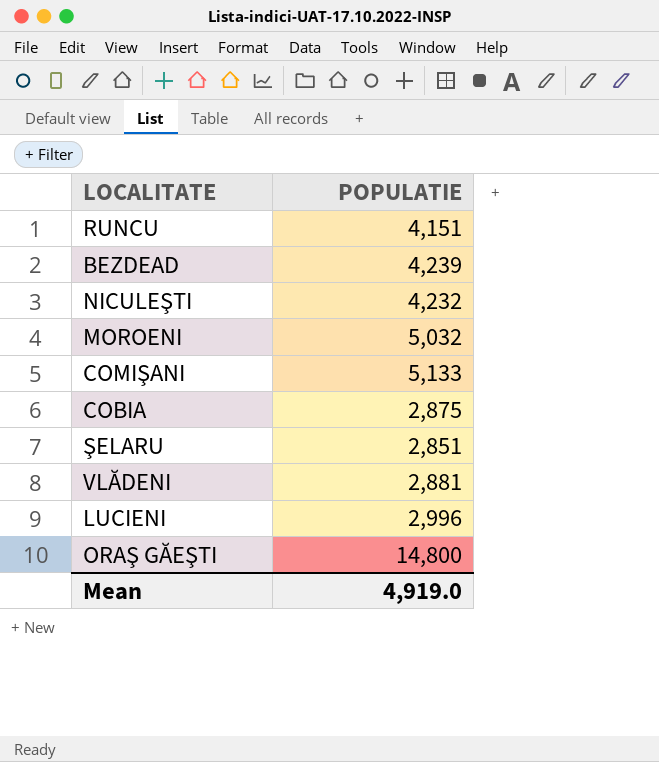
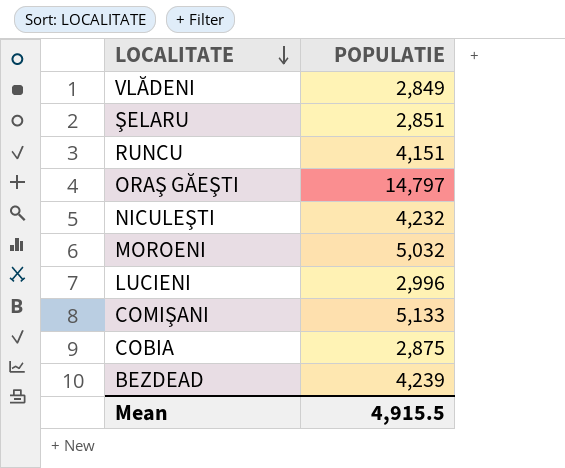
row order: none -> LOCALITATE descending
VLĂDENI | POPULATIE: 2,881 -> 2,849
ORAŞ GĂEŞTI | POPULATIE: 14,800 -> 14,797
Mean | POPULATIE: 4,919.0 -> 4,915.5

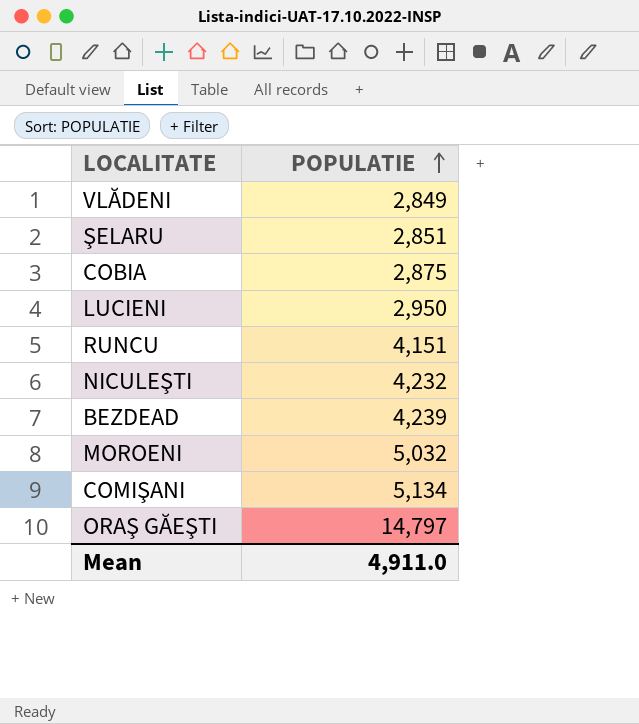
row order: LOCALITATE descending -> POPULATIE ascending
LUCIENI | POPULATIE: 2,996 -> 2,950
COMIŞANI | POPULATIE: 5,133 -> 5,134
Mean | POPULATIE: 4,915.5 -> 4,911.0

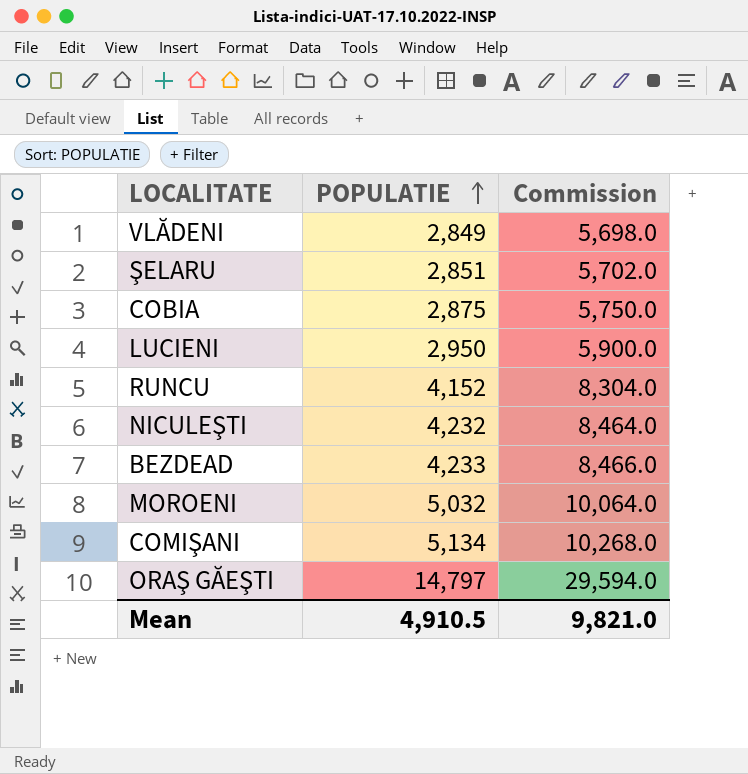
column Commission | formula: none -> [POPULATIE] * 2
RUNCU | POPULATIE: 4,151 -> 4,152
BEZDEAD | POPULATIE: 4,239 -> 4,233
Mean | POPULATIE: 4,911.0 -> 4,910.5

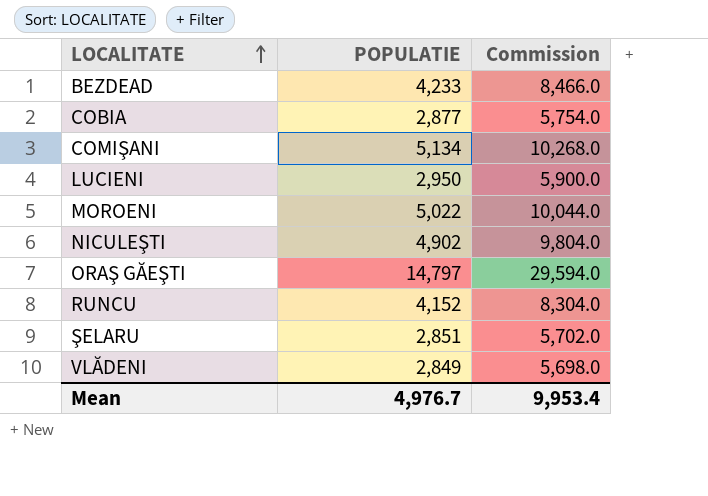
row order: POPULATIE ascending -> LOCALITATE ascending
COBIA | POPULATIE: 2,875 -> 2,877
COBIA | Commission: 5,750.0 -> 5,754.0
MOROENI | POPULATIE: 5,032 -> 5,022
MOROENI | Commission: 10,064.0 -> 10,044.0
NICULEŞTI | POPULATIE: 4,232 -> 4,902
NICULEŞTI | Commission: 8,464.0 -> 9,804.0
Mean | POPULATIE: 4,910.5 -> 4,976.7
Mean | Commission: 9,821.0 -> 9,953.4

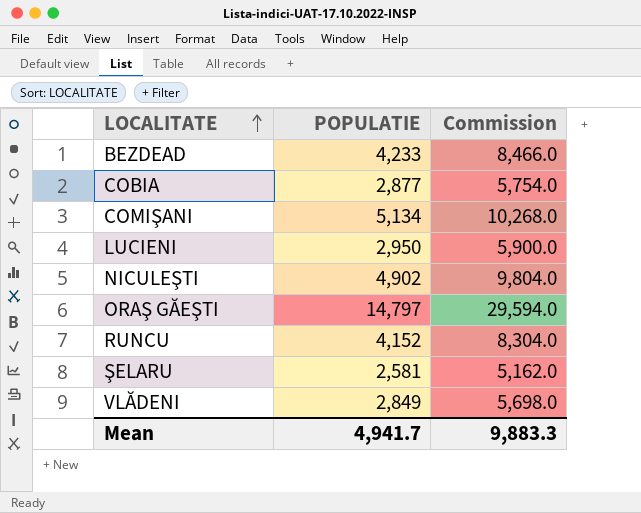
row MOROENI: 5,022 | 10,044.0 -> none
ŞELARU | POPULATIE: 2,851 -> 2,581
ŞELARU | Commission: 5,702.0 -> 5,162.0
Mean | POPULATIE: 4,976.7 -> 4,941.7
Mean | Commission: 9,953.4 -> 9,883.3

